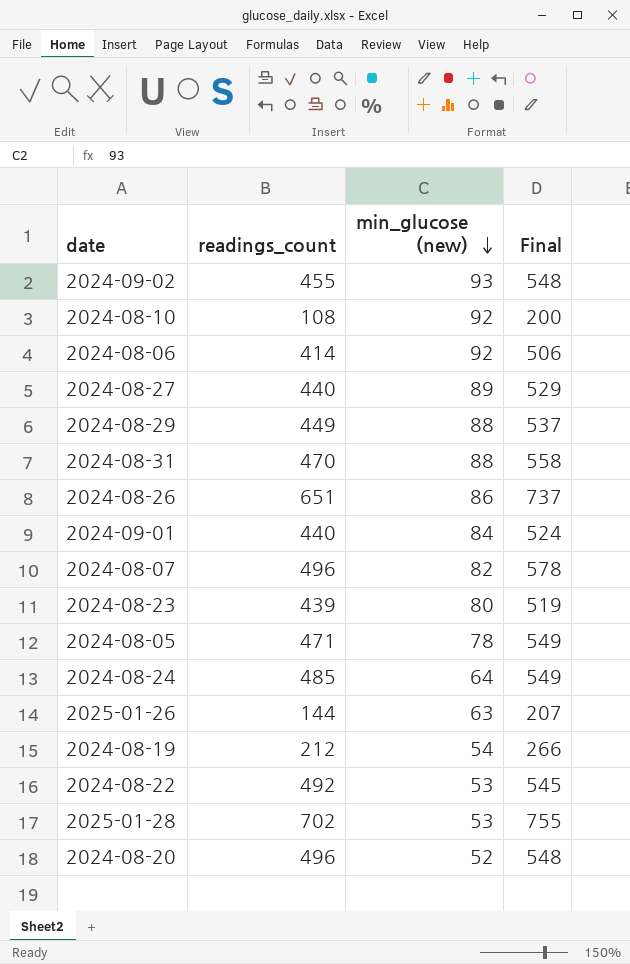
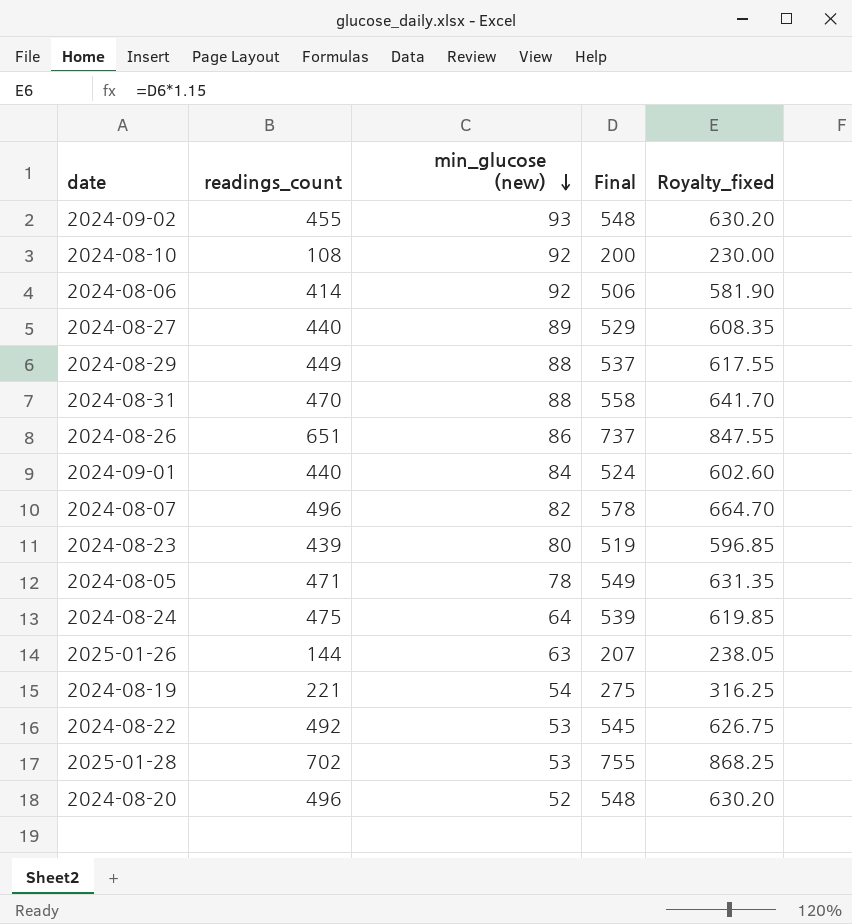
column Royalty_fixed | formula: none -> [Final] * 1.15
2024-08-24 | readings_count: 485 -> 475
2024-08-24 | Final: 549 -> 539
2024-08-19 | readings_count: 212 -> 221
2024-08-19 | Final: 266 -> 275

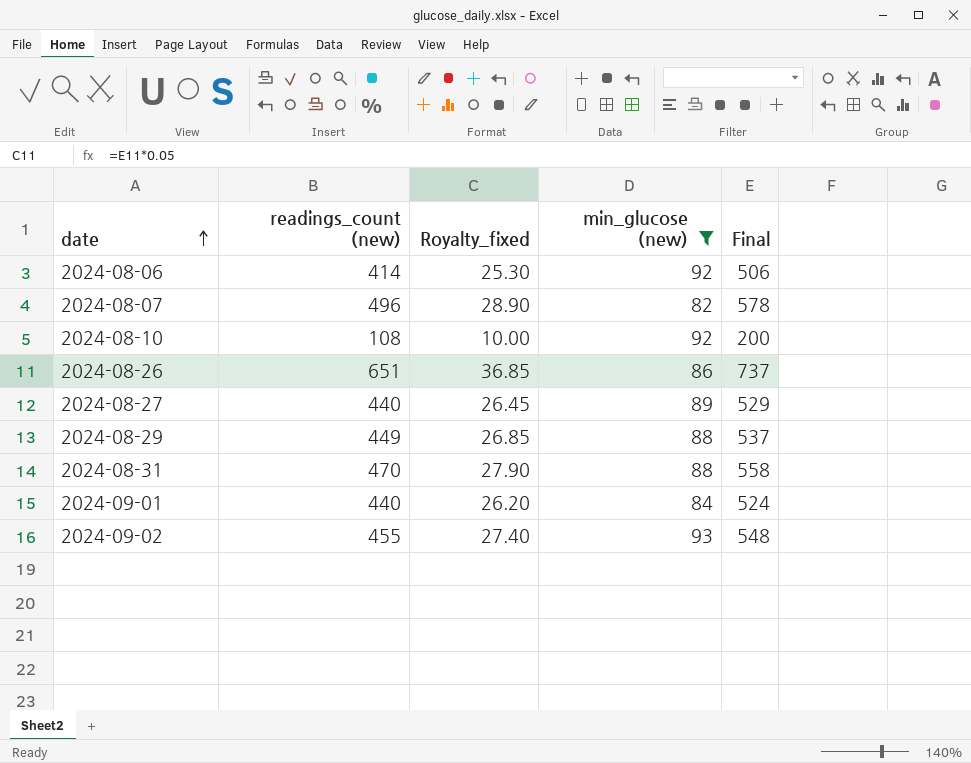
filter: none -> min_glucose (new) >= 82
row order: min_glucose (new) descending -> date ascending
column name: readings_count -> readings_count (new)
column Royalty_fixed | formula: [Final] * 1.15 -> [Final] * 0.05
column Royalty_fixed | position: 5 -> 3

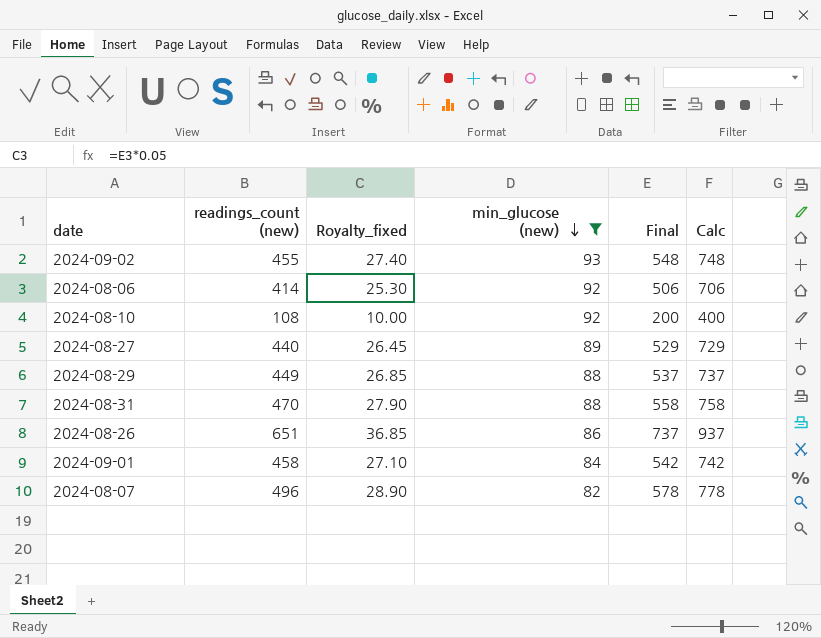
row order: date ascending -> min_glucose (new) descending
column Calc | formula: none -> [Final] + 200
2024-09-01 | readings_count (new): 440 -> 458
2024-09-01 | Royalty_fixed: 26.20 -> 27.10
2024-09-01 | Final: 524 -> 542

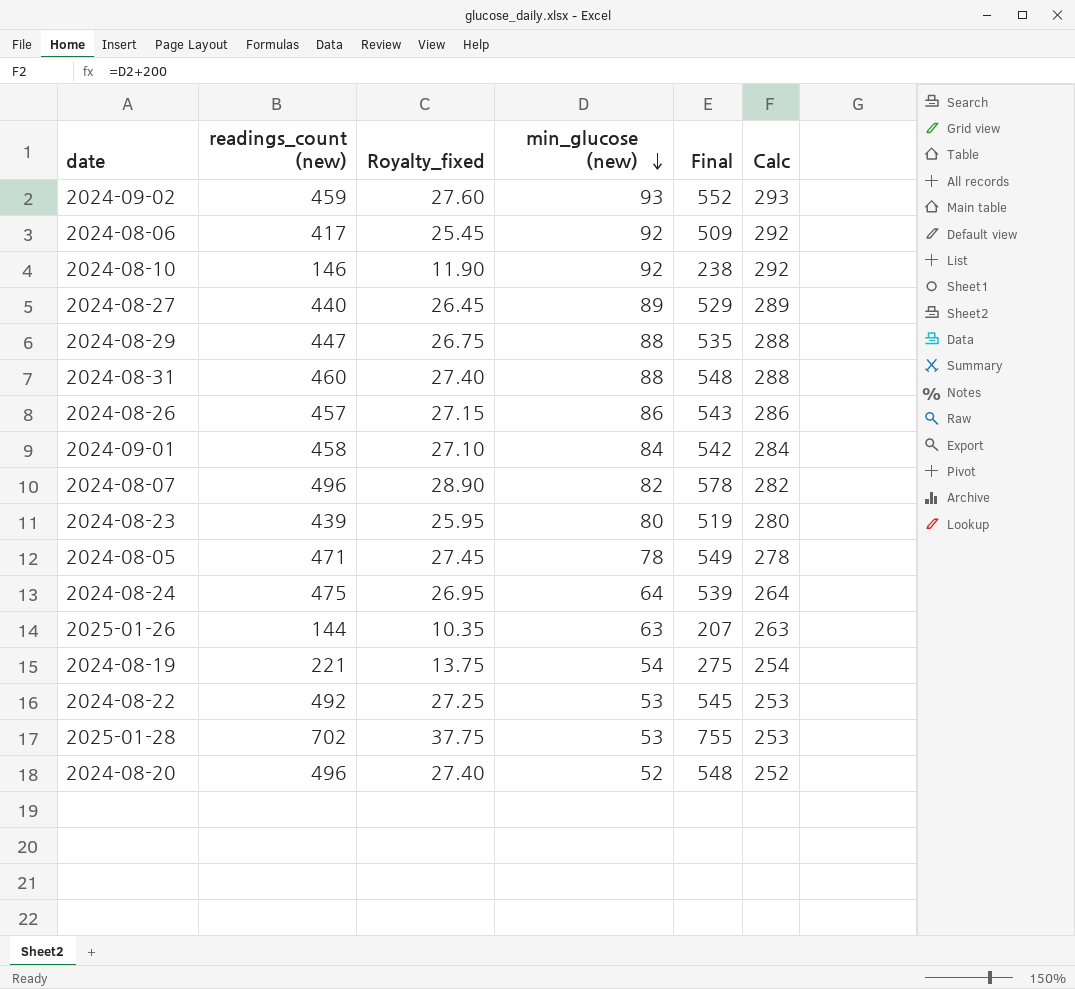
filter: min_glucose (new) >= 82 -> none
column Calc | formula: [Final] + 200 -> [min_glucose (new)] + 200
2024-09-02 | readings_count (new): 455 -> 459
2024-09-02 | Royalty_fixed: 27.40 -> 27.60
2024-09-02 | Final: 548 -> 552
2024-08-06 | readings_count (new): 414 -> 417
2024-08-06 | Royalty_fixed: 25.30 -> 25.45
2024-08-06 | Final: 506 -> 509
2024-08-10 | readings_count (new): 108 -> 146
2024-08-10 | Royalty_fixed: 10.00 -> 11.90
2024-08-10 | Final: 200 -> 238
2024-08-29 | readings_count (new): 449 -> 447
2024-08-29 | Royalty_fixed: 26.85 -> 26.75
2024-08-29 | Final: 537 -> 535
2024-08-31 | readings_count (new): 470 -> 460
2024-08-31 | Royalty_fixed: 27.90 -> 27.40
2024-08-31 | Final: 558 -> 548
2024-08-26 | readings_count (new): 651 -> 457
2024-08-26 | Royalty_fixed: 36.85 -> 27.15
2024-08-26 | Final: 737 -> 543

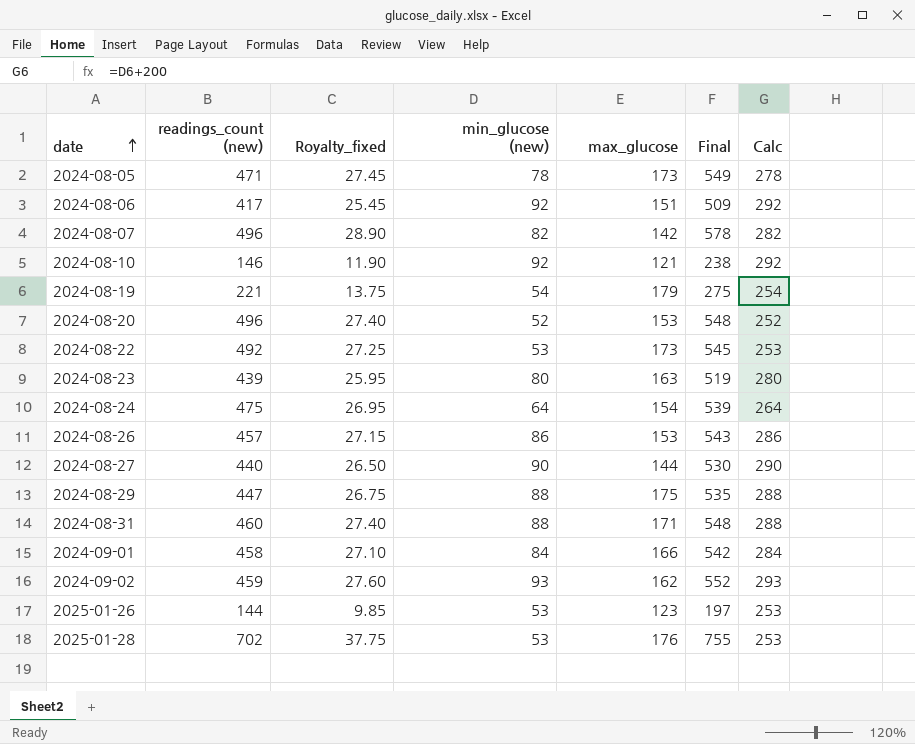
row order: min_glucose (new) descending -> date ascending
column max_glucose | position: none -> 5
2024-08-27 | Royalty_fixed: 26.45 -> 26.50
2024-08-27 | min_glucose (new): 89 -> 90
2024-08-27 | Final: 529 -> 530
2024-08-27 | Calc: 289 -> 290
2025-01-26 | Royalty_fixed: 10.35 -> 9.85
2025-01-26 | min_glucose (new): 63 -> 53
2025-01-26 | Final: 207 -> 197
2025-01-26 | Calc: 263 -> 253

